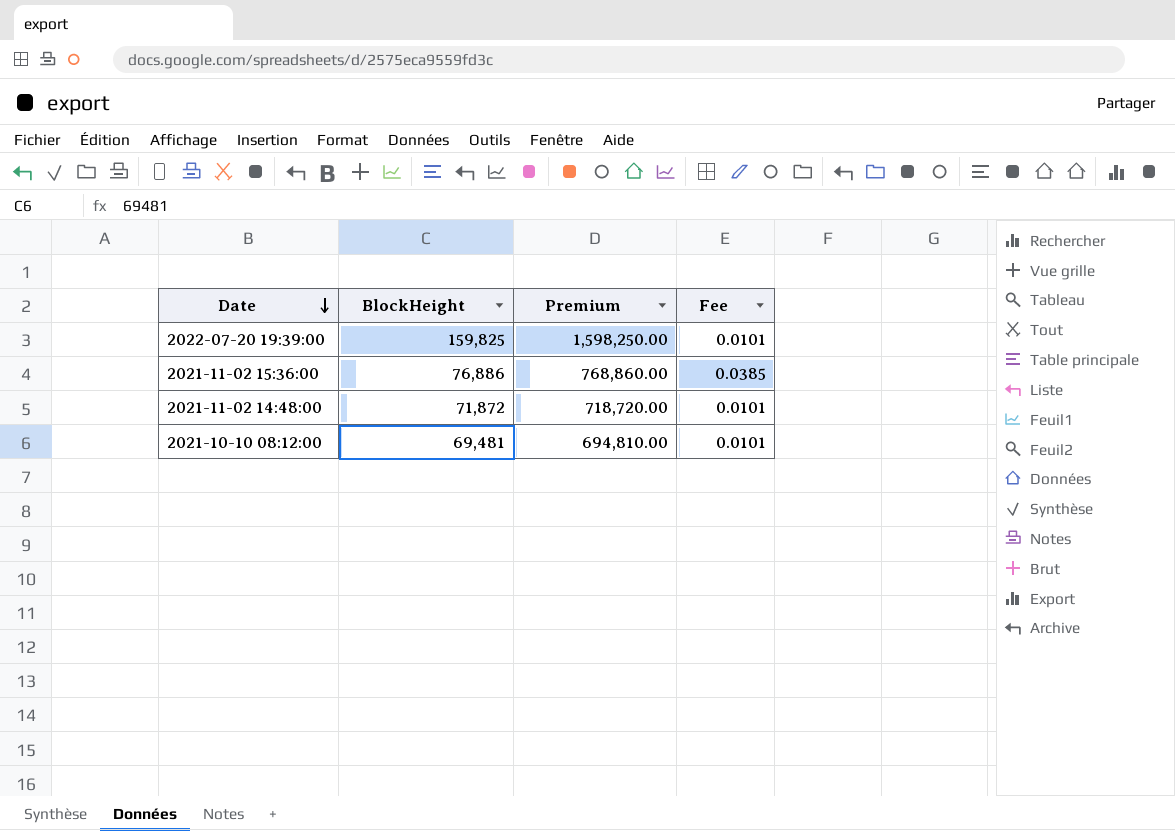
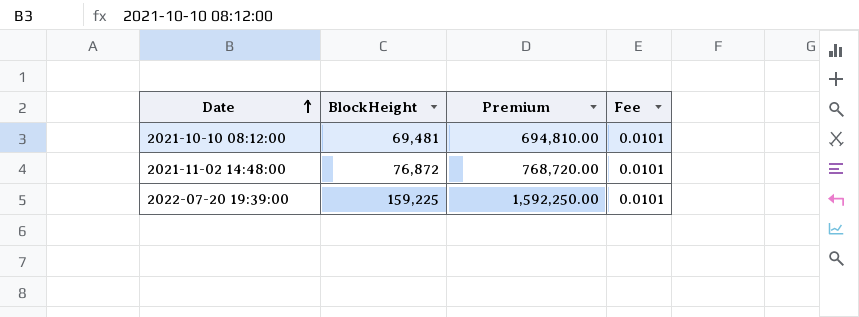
row order: Date descending -> Date ascending
row 2021-11-02 15:36:00: 76,886 | 768,860.00 | 0.0385 -> none
2021-11-02 14:48:00 | BlockHeight: 71,872 -> 76,872
2021-11-02 14:48:00 | Premium: 718,720.00 -> 768,720.00
2022-07-20 19:39:00 | BlockHeight: 159,825 -> 159,225
2022-07-20 19:39:00 | Premium: 1,598,250.00 -> 1,592,250.00

